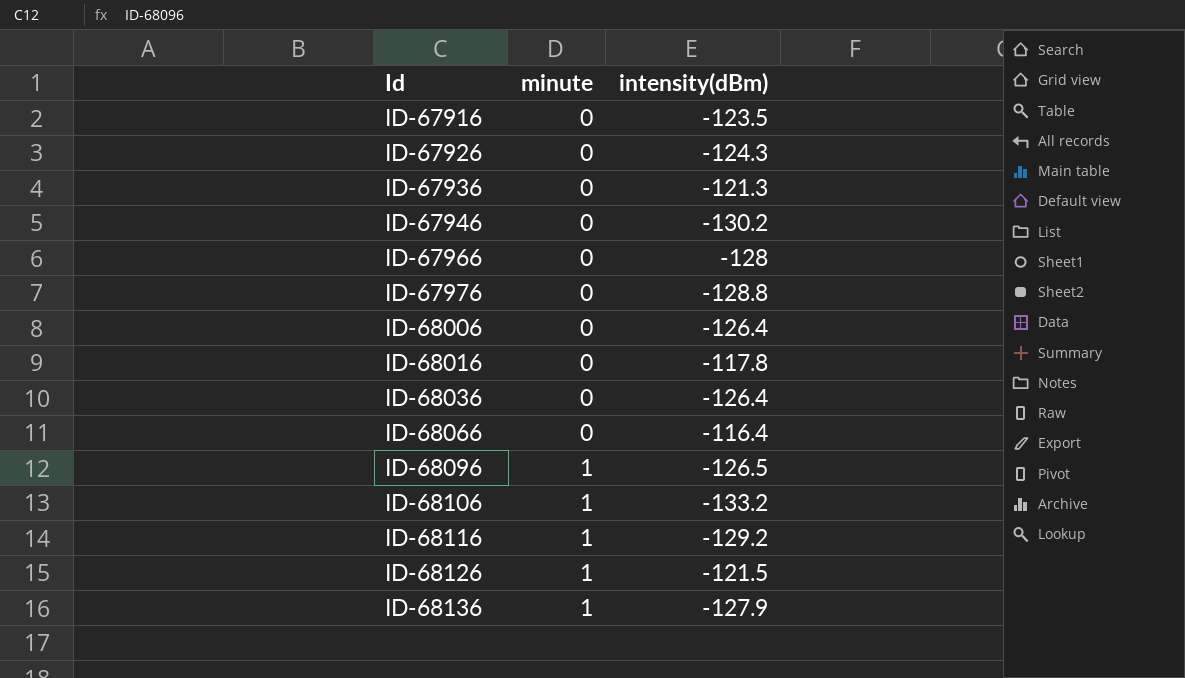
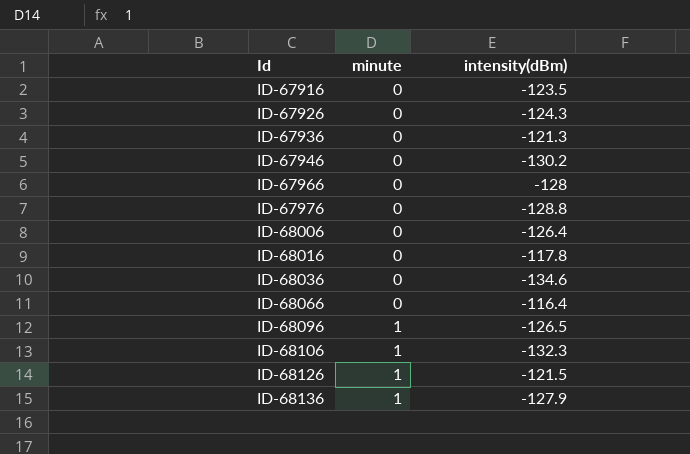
row ID-68116: 1 | -129.2 -> none
ID-68036 | intensity(dBm): -126.4 -> -134.6
ID-68106 | intensity(dBm): -133.2 -> -132.3

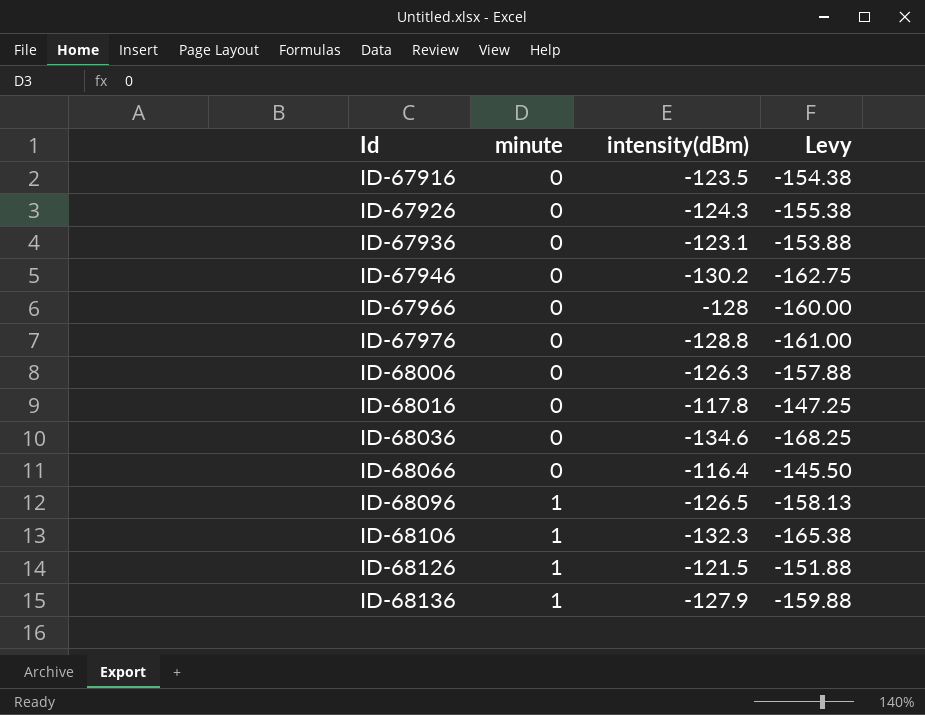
column Levy | formula: none -> [intensity(dBm)] * 1.25
ID-67936 | intensity(dBm): -121.3 -> -123.1
ID-68006 | intensity(dBm): -126.4 -> -126.3

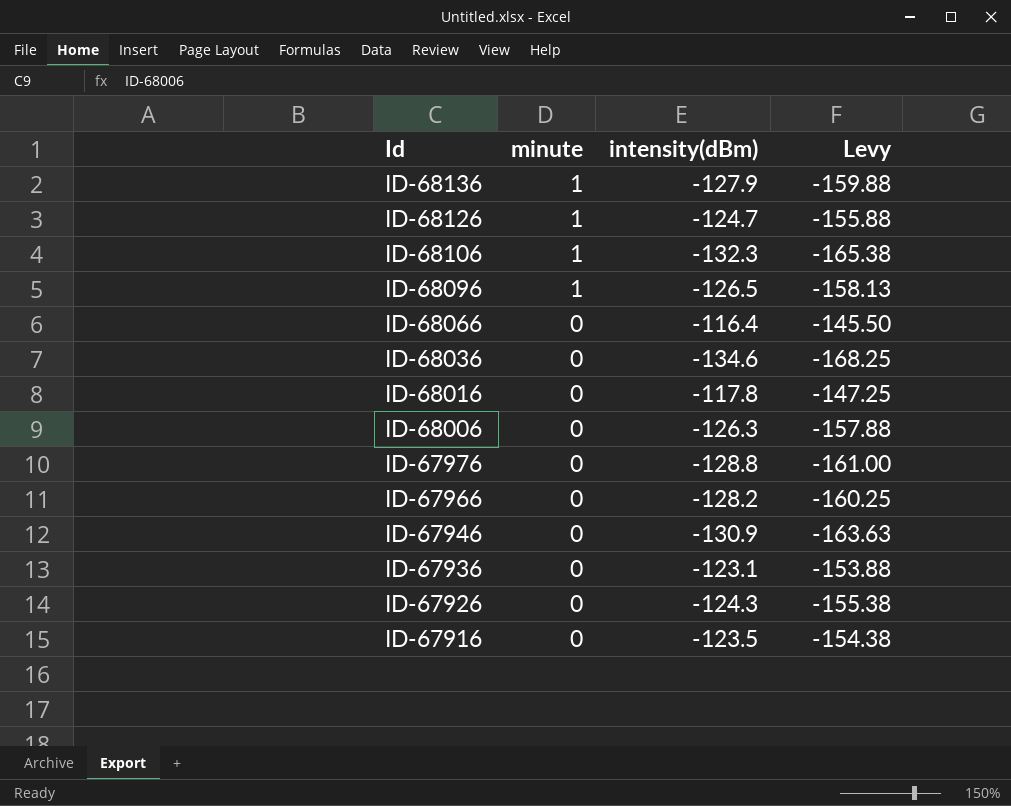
row order: Id ascending -> Id descending
ID-68126 | intensity(dBm): -121.5 -> -124.7
ID-68126 | Levy: -151.88 -> -155.88
ID-67966 | intensity(dBm): -128 -> -128.2
ID-67966 | Levy: -160.00 -> -160.25
ID-67946 | intensity(dBm): -130.2 -> -130.9
ID-67946 | Levy: -162.75 -> -163.63

